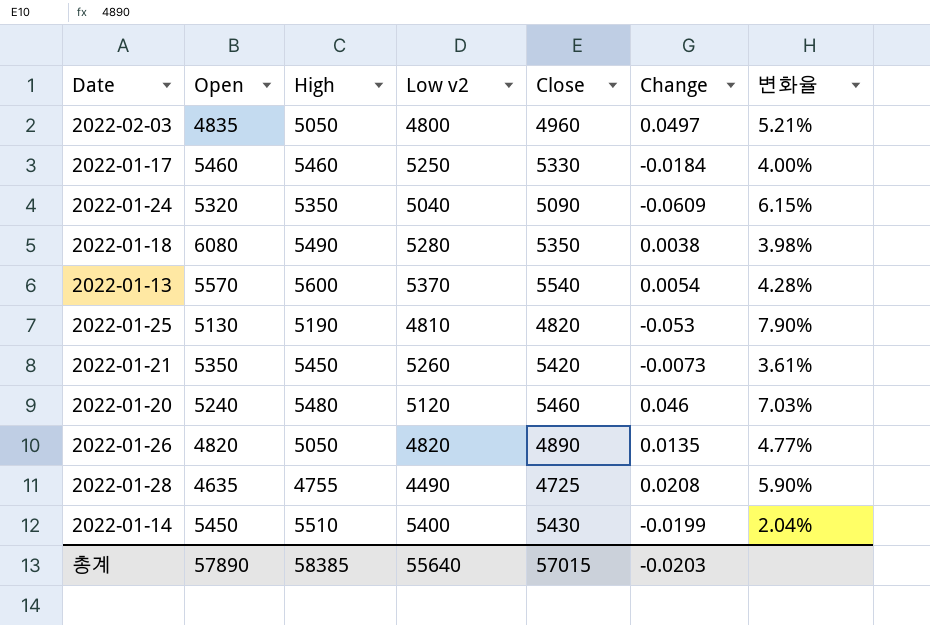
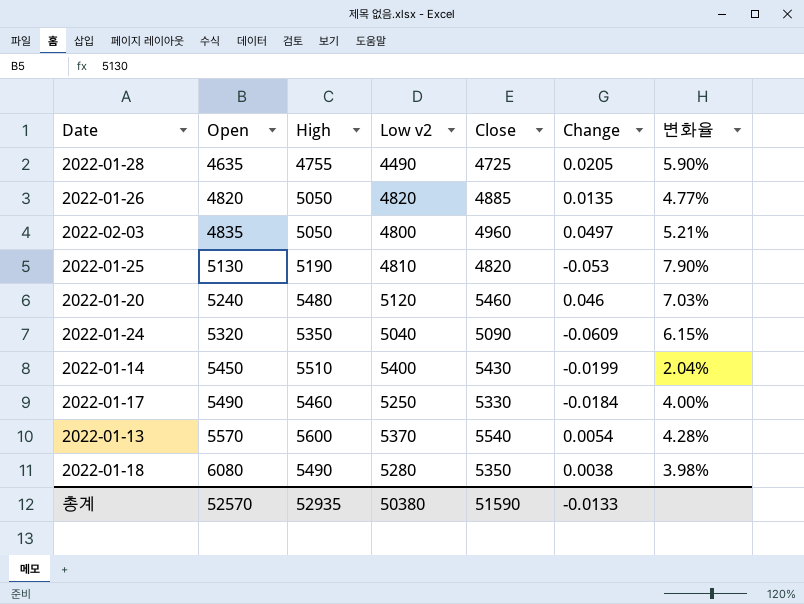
row order: none -> Open ascending
row 2022-01-21: 5350 | 5450 | 5260 | 5420 | -0.0073 | 3.61% -> none
2022-01-28 | Change: 0.0208 -> 0.0205
2022-01-26 | Close: 4890 -> 4885
2022-01-17 | Open: 5460 -> 5490
총계 | Open: 57890 -> 52570
총계 | High: 58385 -> 52935
총계 | Low v2: 55640 -> 50380
총계 | Close: 57015 -> 51590
총계 | Change: -0.0203 -> -0.0133

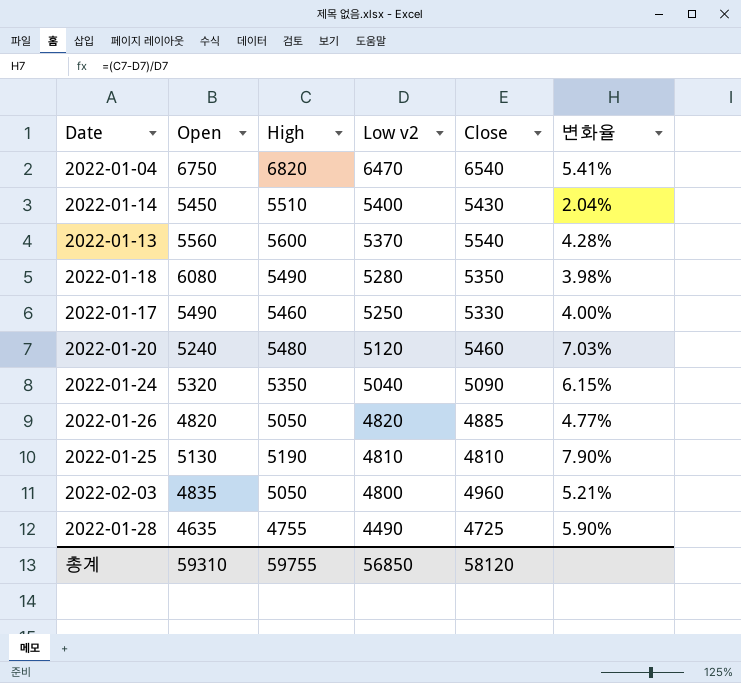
row order: Open ascending -> Low v2 descending
column Change | position: 6 -> none
row 2022-01-04: none -> 6750 | 6820 | 6470 | 6540 | 5.41%
2022-01-13 | Open: 5570 -> 5560
2022-01-25 | Close: 4820 -> 4810
총계 | Open: 52570 -> 59310
총계 | High: 52935 -> 59755
총계 | Low v2: 50380 -> 56850
총계 | Close: 51590 -> 58120

